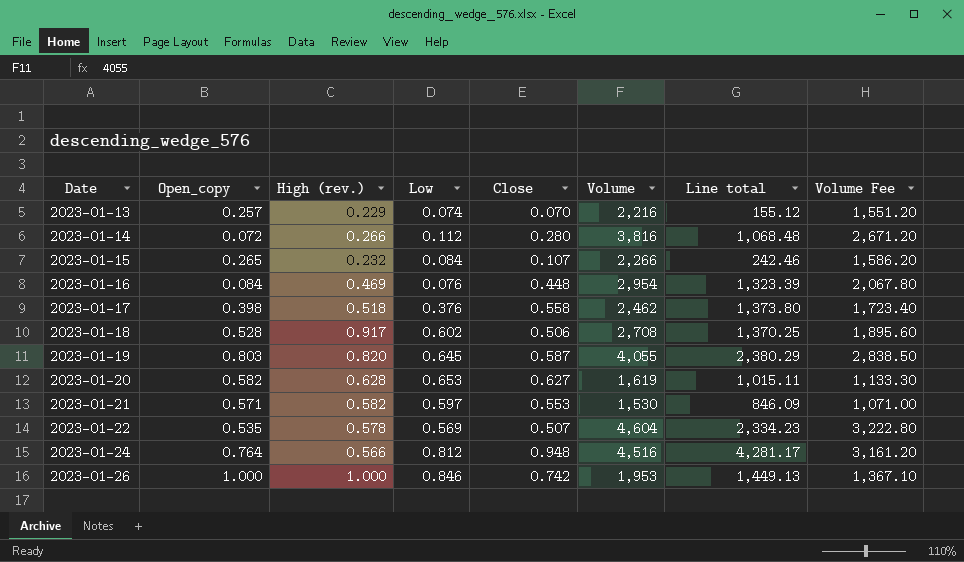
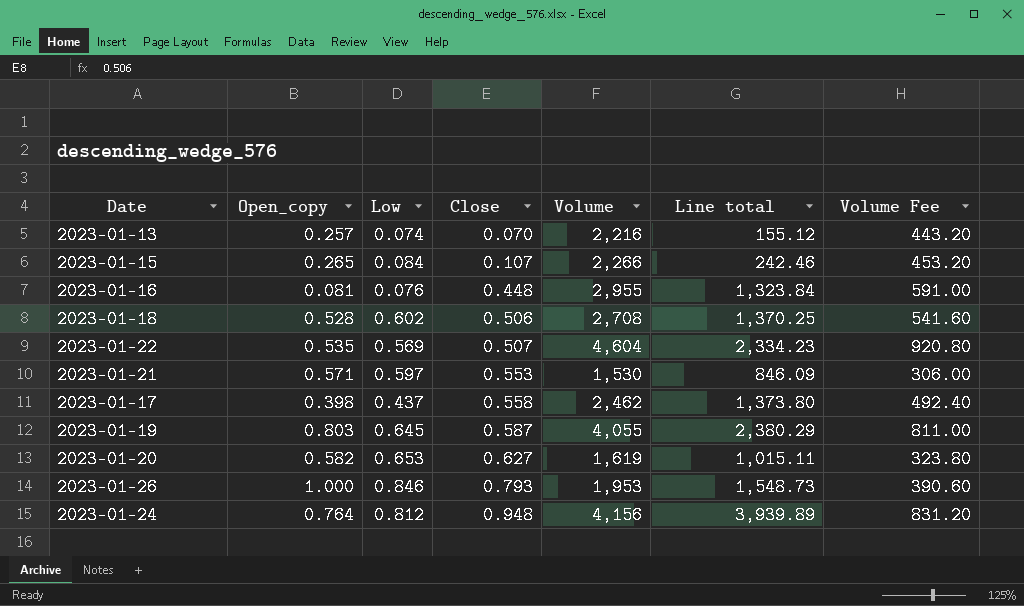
row order: Date ascending -> Close ascending
column High (rev.) | position: 3 -> none
column Volume Fee | formula: [Volume] * 0.7 -> [Volume] * 0.2
row 2023-01-14: 0.072 | 0.266 | 0.112 | 0.280 | 3,816 | 1,068.48 | 2,671.20 -> none
2023-01-16 | Open_copy: 0.084 -> 0.081
2023-01-16 | Volume: 2,954 -> 2,955
2023-01-16 | Line total: 1,323.39 -> 1,323.84
2023-01-17 | Low: 0.376 -> 0.437
2023-01-26 | Close: 0.742 -> 0.793
2023-01-26 | Line total: 1,449.13 -> 1,548.73
2023-01-24 | Volume: 4,516 -> 4,156
2023-01-24 | Line total: 4,281.17 -> 3,939.89

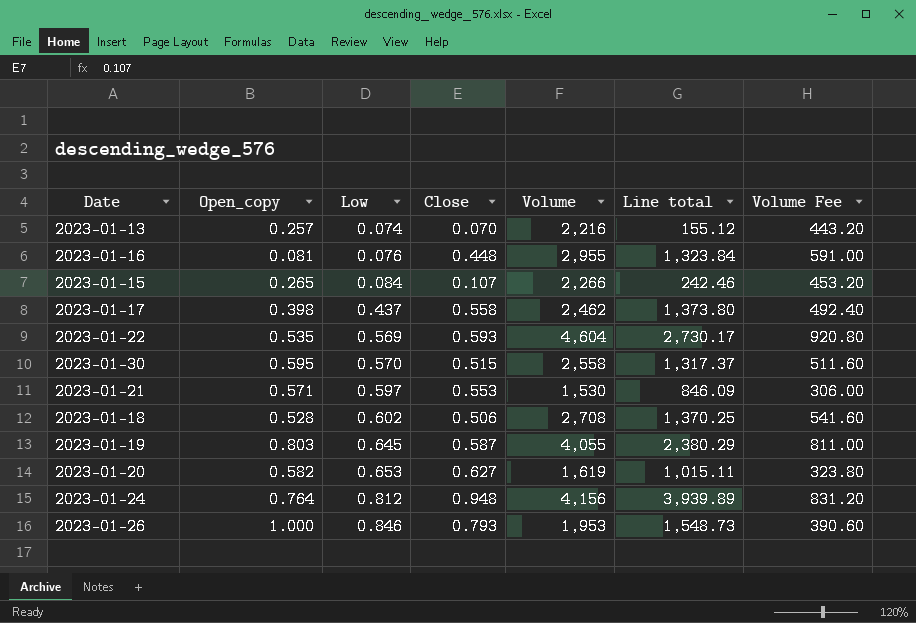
row order: Close ascending -> Low ascending
2023-01-22 | Close: 0.507 -> 0.593
2023-01-22 | Line total: 2,334.23 -> 2,730.17
row 2023-01-30: none -> 0.595 | 0.570 | 0.515 | 2,558 | 1,317.37 | 511.60

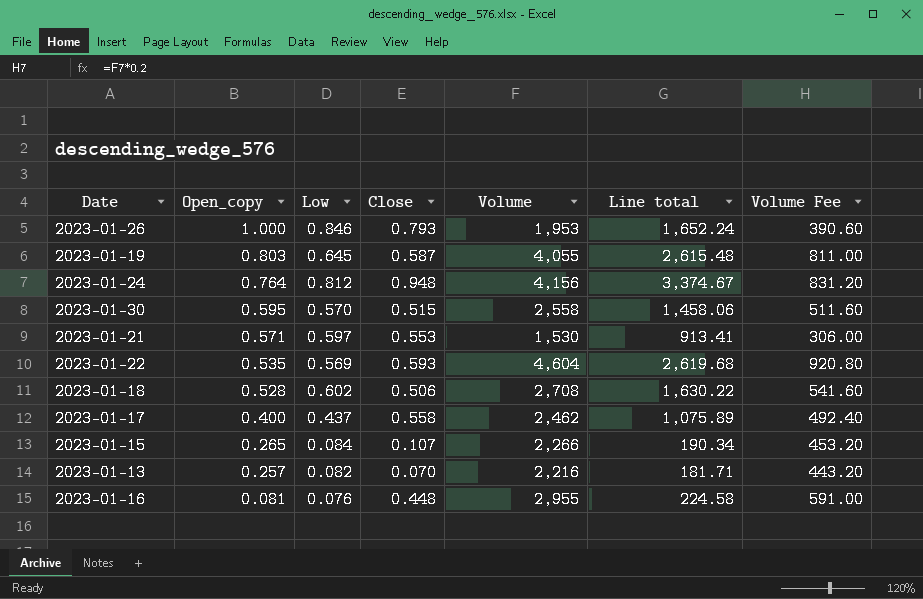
row order: Low ascending -> Open_copy descending
column Line total | formula: [Close] * [Volume] -> [Low] * [Volume]
row 2023-01-20: 0.582 | 0.653 | 0.627 | 1,619 | 1,015.11 | 323.80 -> none
2023-01-17 | Open_copy: 0.398 -> 0.400
2023-01-13 | Low: 0.074 -> 0.082

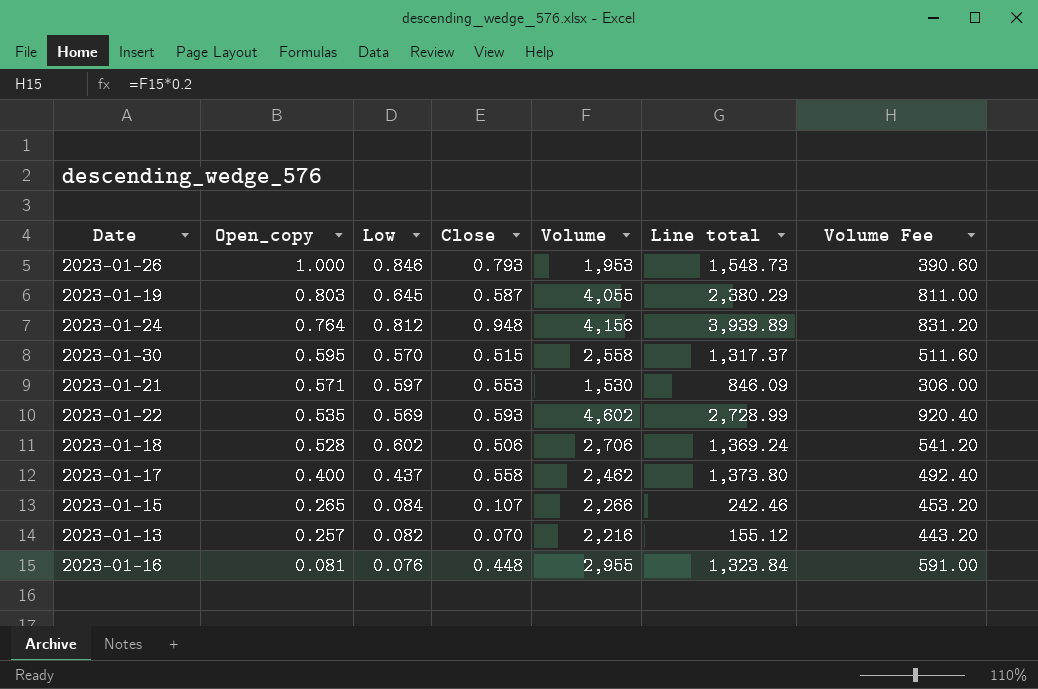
column Line total | formula: [Low] * [Volume] -> [Close] * [Volume]
2023-01-22 | Volume: 4,604 -> 4,602
2023-01-22 | Volume Fee: 920.80 -> 920.40
2023-01-18 | Volume: 2,708 -> 2,706
2023-01-18 | Volume Fee: 541.60 -> 541.20

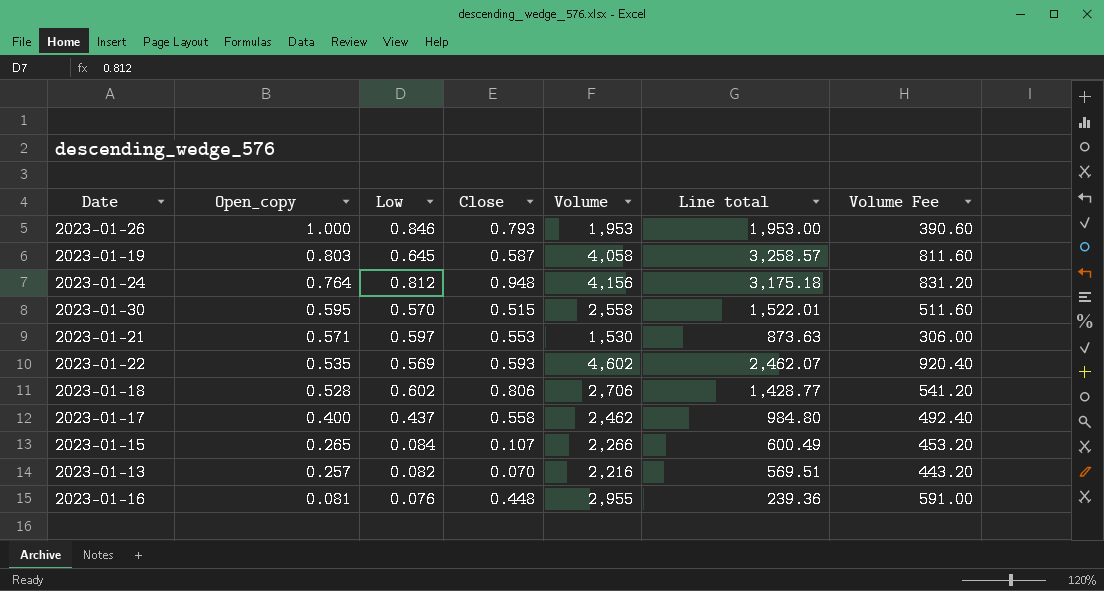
column Line total | formula: [Close] * [Volume] -> [Open_copy] * [Volume]
2023-01-19 | Volume: 4,055 -> 4,058
2023-01-19 | Volume Fee: 811.00 -> 811.60
2023-01-18 | Close: 0.506 -> 0.806

